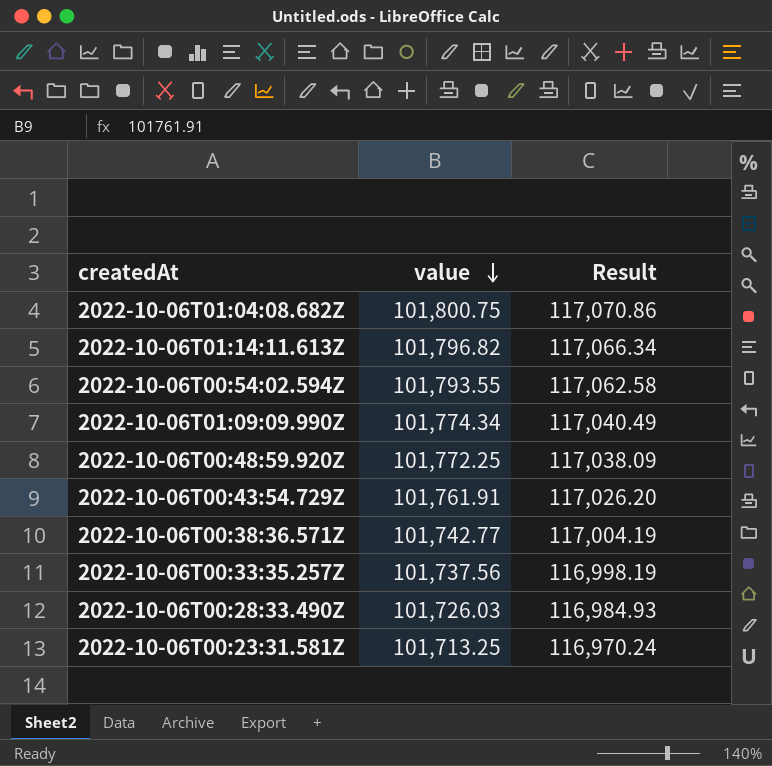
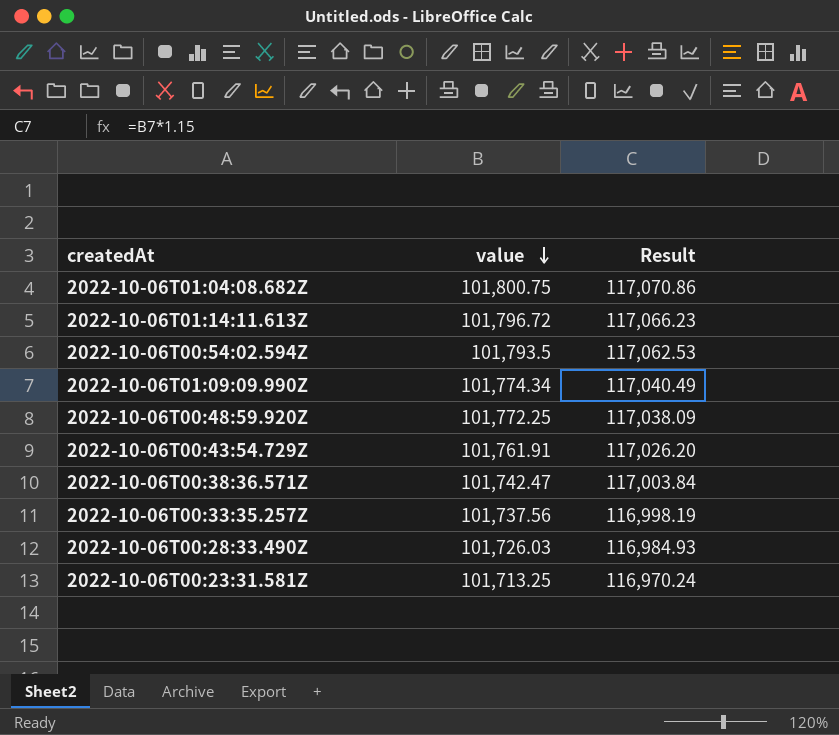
2022-10-06T01:14:11.613Z | value: 101,796.82 -> 101,796.72
2022-10-06T01:14:11.613Z | Result: 117,066.34 -> 117,066.23
2022-10-06T00:54:02.594Z | value: 101,793.55 -> 101,793.5
2022-10-06T00:54:02.594Z | Result: 117,062.58 -> 117,062.53
2022-10-06T00:38:36.571Z | value: 101,742.77 -> 101,742.47
2022-10-06T00:38:36.571Z | Result: 117,004.19 -> 117,003.84

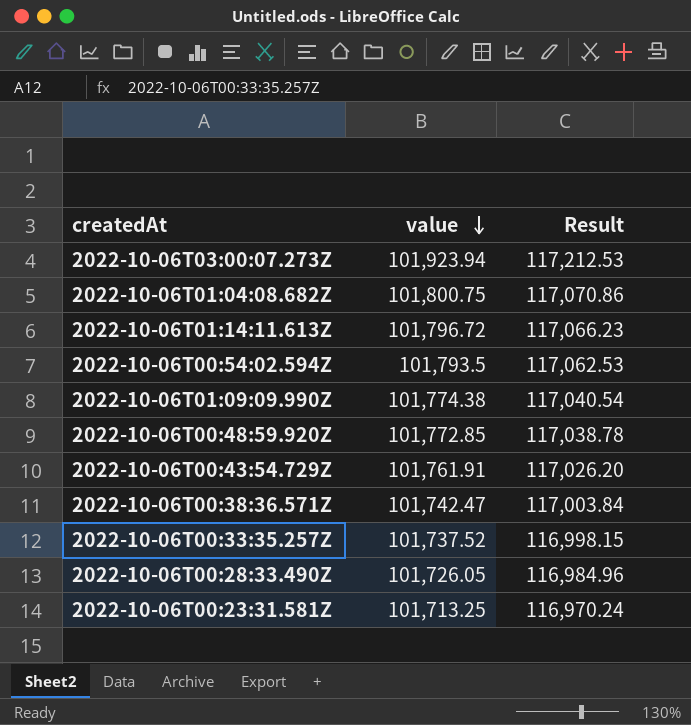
row 2022-10-06T03:00:07.273Z: none -> 101,923.94 | 117,212.53
2022-10-06T01:09:09.990Z | value: 101,774.34 -> 101,774.38
2022-10-06T01:09:09.990Z | Result: 117,040.49 -> 117,040.54
2022-10-06T00:48:59.920Z | value: 101,772.25 -> 101,772.85
2022-10-06T00:48:59.920Z | Result: 117,038.09 -> 117,038.78
2022-10-06T00:33:35.257Z | value: 101,737.56 -> 101,737.52
2022-10-06T00:33:35.257Z | Result: 116,998.19 -> 116,998.15
2022-10-06T00:28:33.490Z | value: 101,726.03 -> 101,726.05
2022-10-06T00:28:33.490Z | Result: 116,984.93 -> 116,984.96

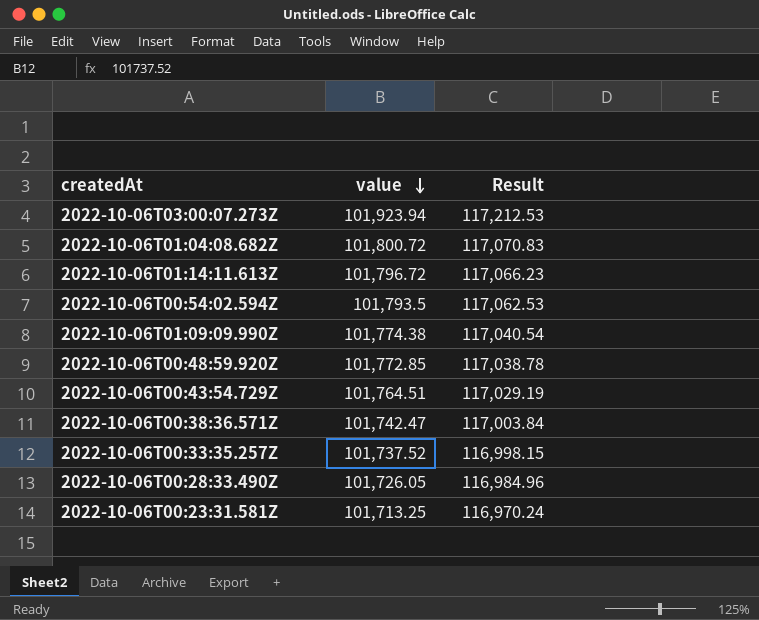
2022-10-06T01:04:08.682Z | value: 101,800.75 -> 101,800.72
2022-10-06T01:04:08.682Z | Result: 117,070.86 -> 117,070.83
2022-10-06T00:43:54.729Z | value: 101,761.91 -> 101,764.51
2022-10-06T00:43:54.729Z | Result: 117,026.20 -> 117,029.19

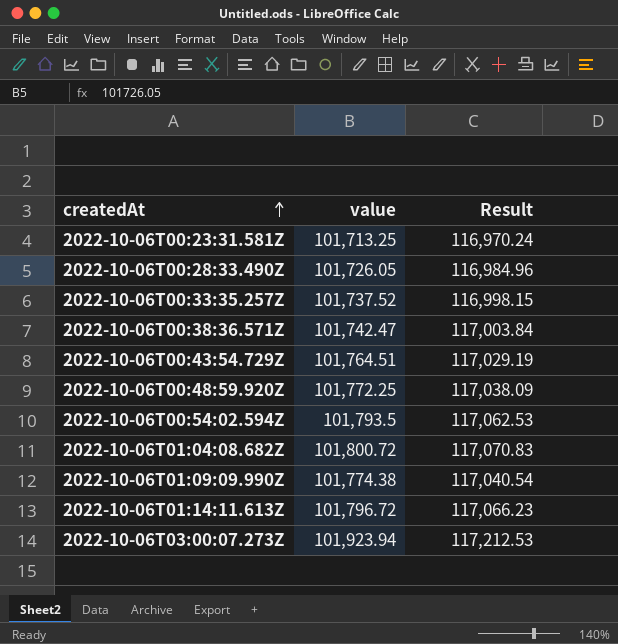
row order: value descending -> createdAt ascending
2022-10-06T00:48:59.920Z | value: 101,772.85 -> 101,772.25
2022-10-06T00:48:59.920Z | Result: 117,038.78 -> 117,038.09

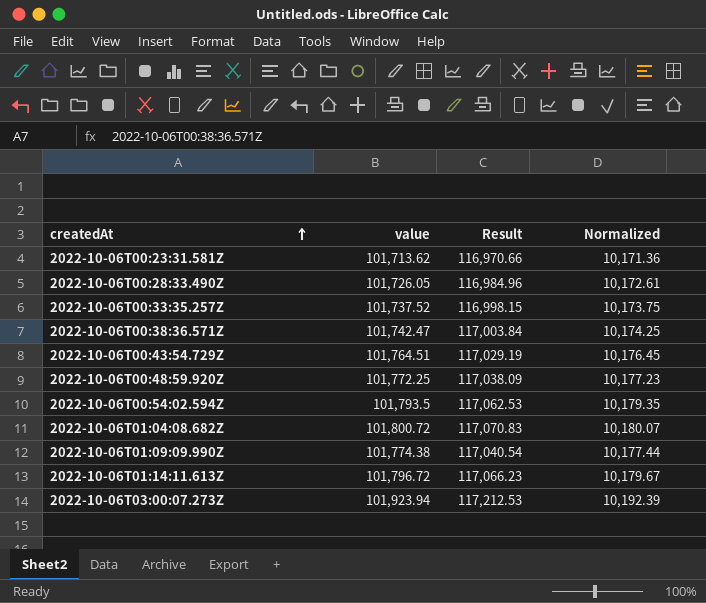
column Normalized | formula: none -> [value] * 0.1
2022-10-06T00:23:31.581Z | value: 101,713.25 -> 101,713.62
2022-10-06T00:23:31.581Z | Result: 116,970.24 -> 116,970.66

